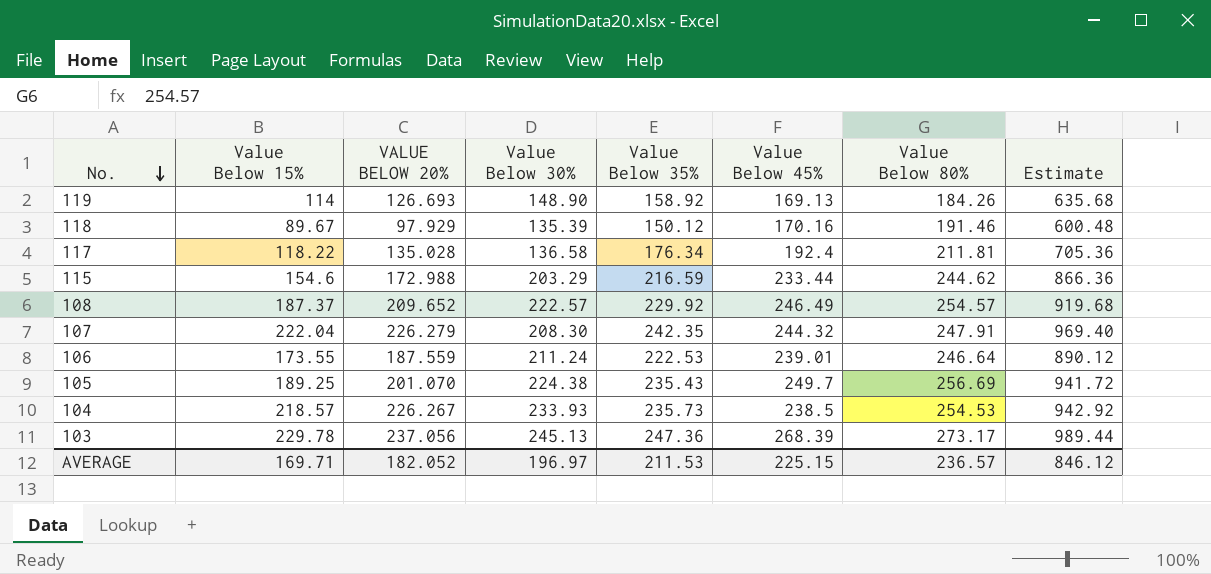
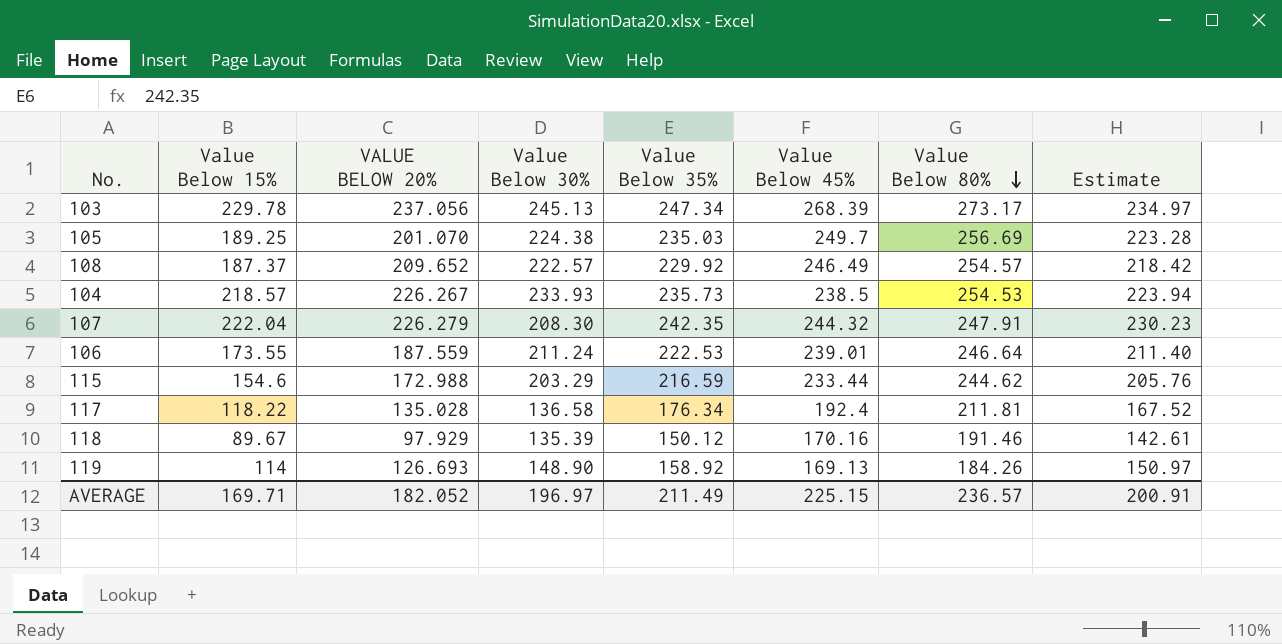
row order: No. descending -> Value Below 80% descending
column Estimate | formula: [Value Below 35%] * 4 -> [Value Below 35%] * 0.95
103 | Value Below 35%: 247.36 -> 247.34
105 | Value Below 35%: 235.43 -> 235.03
AVERAGE | Value Below 35%: 211.53 -> 211.49
AVERAGE | Estimate: 846.12 -> 200.91

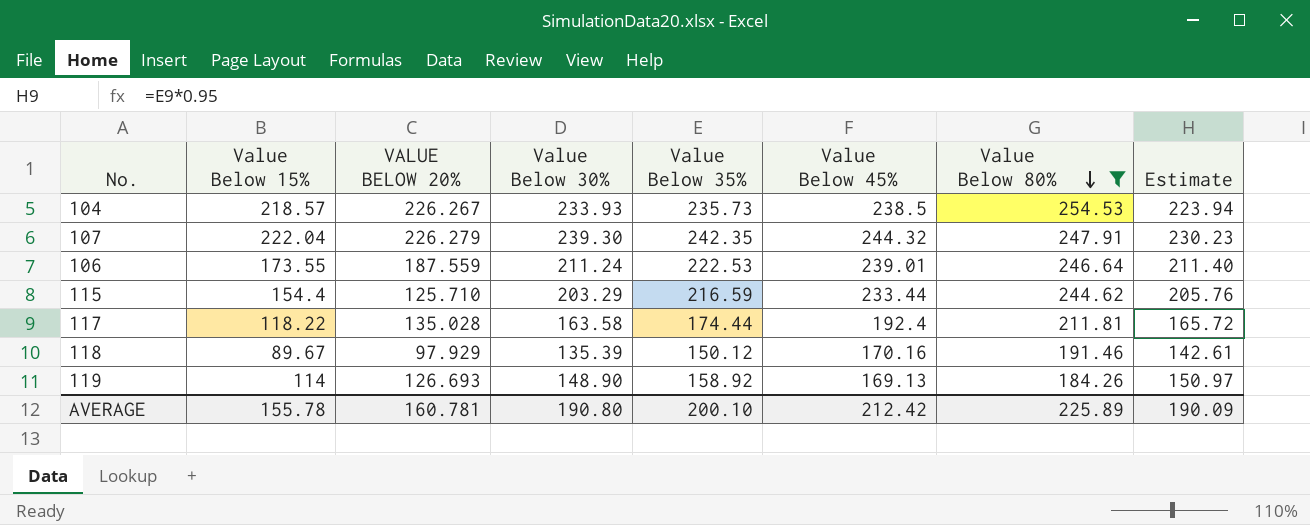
filter: none -> Value Below 80% <= 254.53
107 | Value Below 30%: 208.30 -> 239.30
115 | Value Below 15%: 154.6 -> 154.4
115 | VALUE BELOW 20%: 172.988 -> 125.710
117 | Value Below 30%: 136.58 -> 163.58
117 | Value Below 35%: 176.34 -> 174.44
117 | Estimate: 167.52 -> 165.72
AVERAGE | Value Below 15%: 169.71 -> 155.78
AVERAGE | VALUE BELOW 20%: 182.052 -> 160.781
AVERAGE | Value Below 30%: 196.97 -> 190.80
AVERAGE | Value Below 35%: 211.49 -> 200.10
AVERAGE | Value Below 45%: 225.15 -> 212.42
AVERAGE | Value Below 80%: 236.57 -> 225.89
AVERAGE | Estimate: 200.91 -> 190.09

